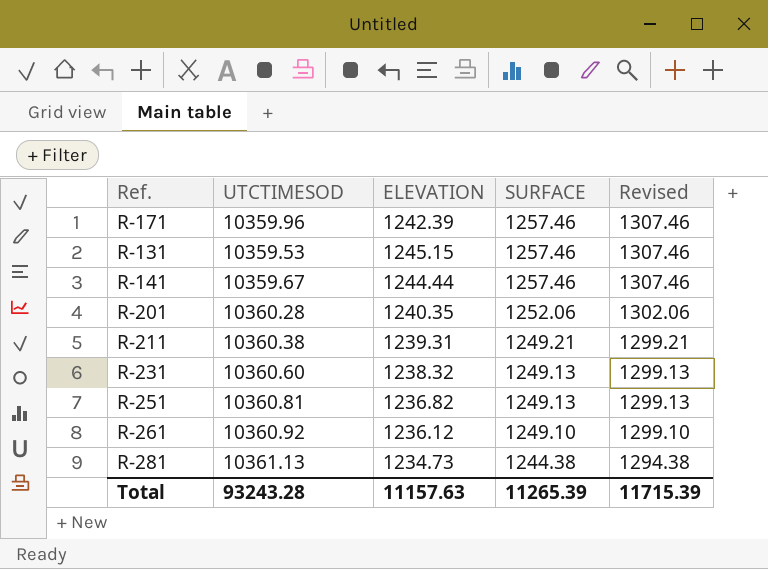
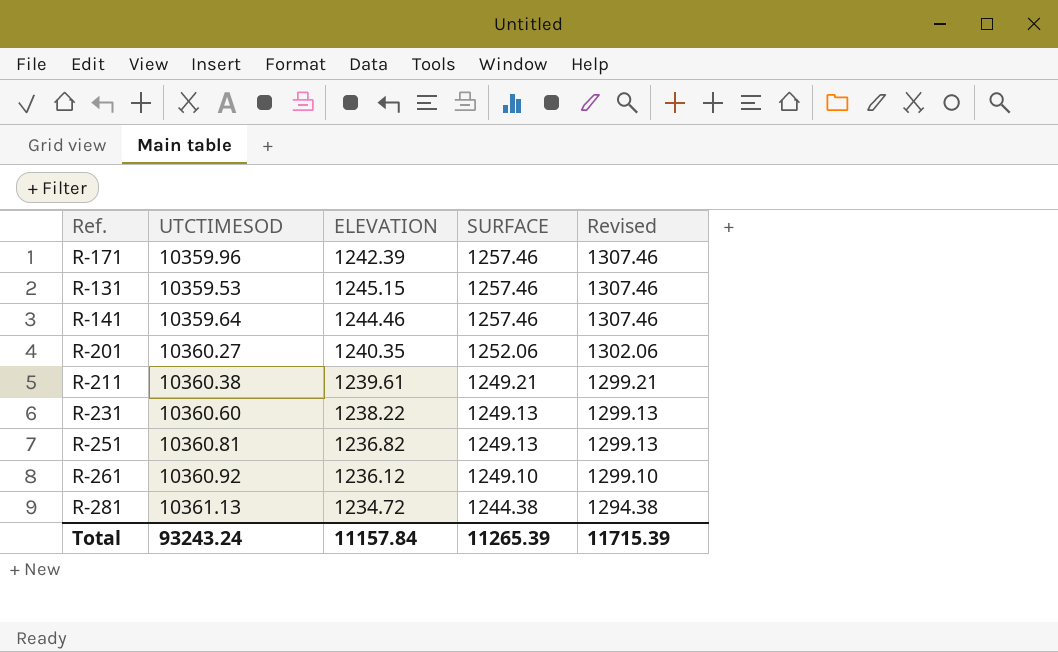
R-141 | UTCTIMESOD: 10359.67 -> 10359.64
R-141 | ELEVATION: 1244.44 -> 1244.46
R-201 | UTCTIMESOD: 10360.28 -> 10360.27
R-211 | ELEVATION: 1239.31 -> 1239.61
R-231 | ELEVATION: 1238.32 -> 1238.22
R-281 | ELEVATION: 1234.73 -> 1234.72
Total | UTCTIMESOD: 93243.28 -> 93243.24
Total | ELEVATION: 11157.63 -> 11157.84

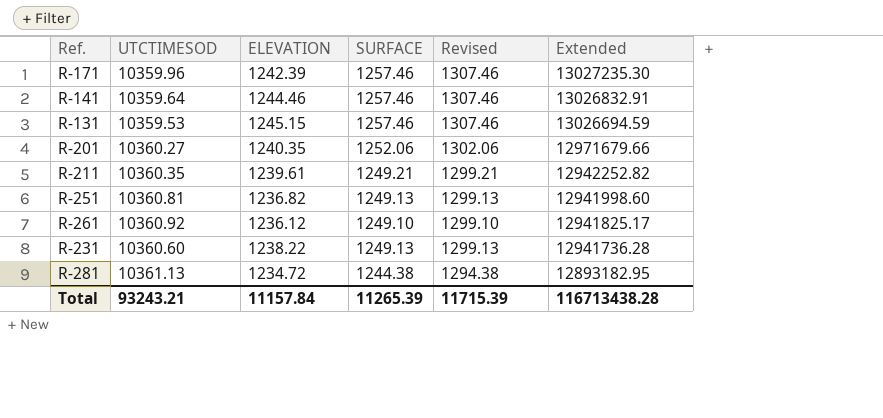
row order: SURFACE descending -> Extended descending
column Extended | formula: none -> [UTCTIMESOD] * [SURFACE]
R-211 | UTCTIMESOD: 10360.38 -> 10360.35
Total | UTCTIMESOD: 93243.24 -> 93243.21

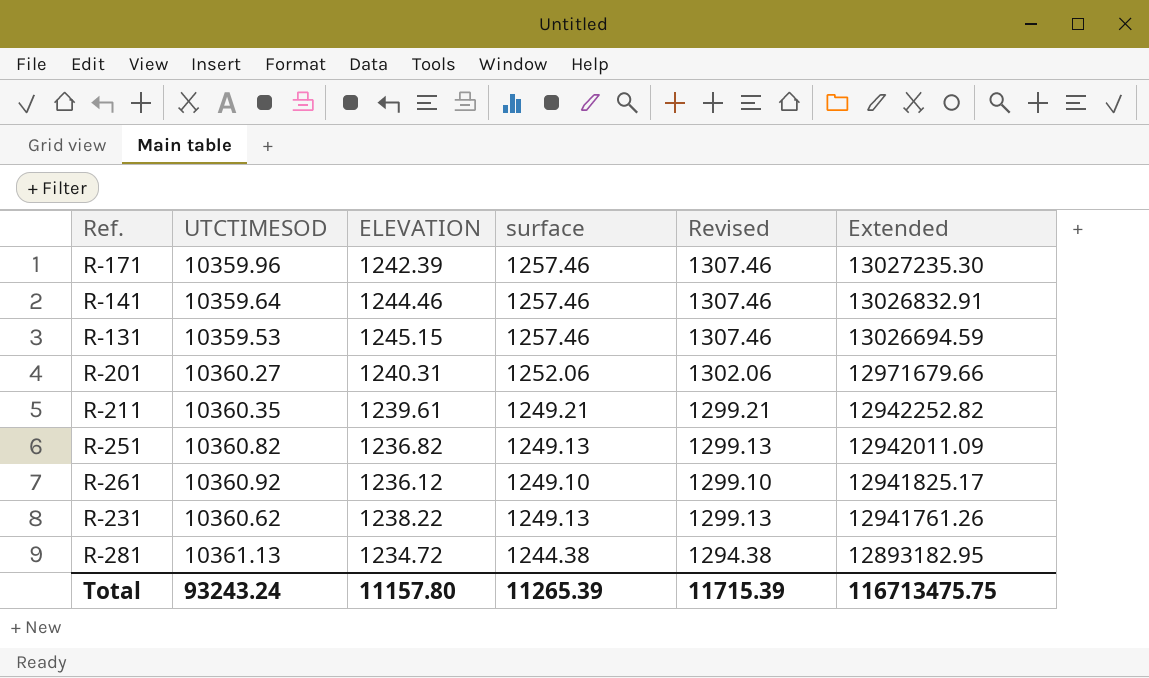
column name: SURFACE -> surface
R-201 | ELEVATION: 1240.35 -> 1240.31
R-251 | UTCTIMESOD: 10360.81 -> 10360.82
R-251 | Extended: 12941998.60 -> 12942011.09
R-231 | UTCTIMESOD: 10360.60 -> 10360.62
R-231 | Extended: 12941736.28 -> 12941761.26
Total | UTCTIMESOD: 93243.21 -> 93243.24
Total | ELEVATION: 11157.84 -> 11157.80
Total | Extended: 116713438.28 -> 116713475.75

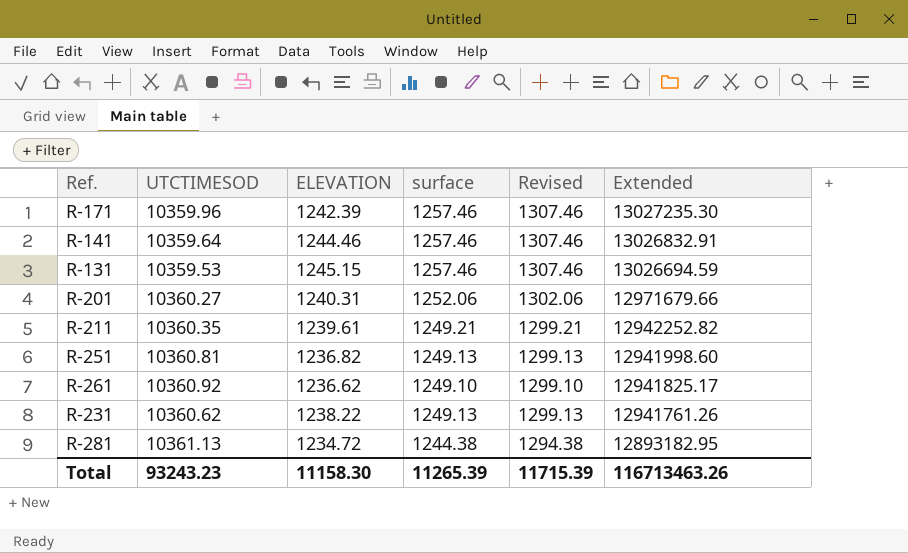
R-251 | UTCTIMESOD: 10360.82 -> 10360.81
R-251 | Extended: 12942011.09 -> 12941998.60
R-261 | ELEVATION: 1236.12 -> 1236.62
Total | UTCTIMESOD: 93243.24 -> 93243.23
Total | ELEVATION: 11157.80 -> 11158.30
Total | Extended: 116713475.75 -> 116713463.26

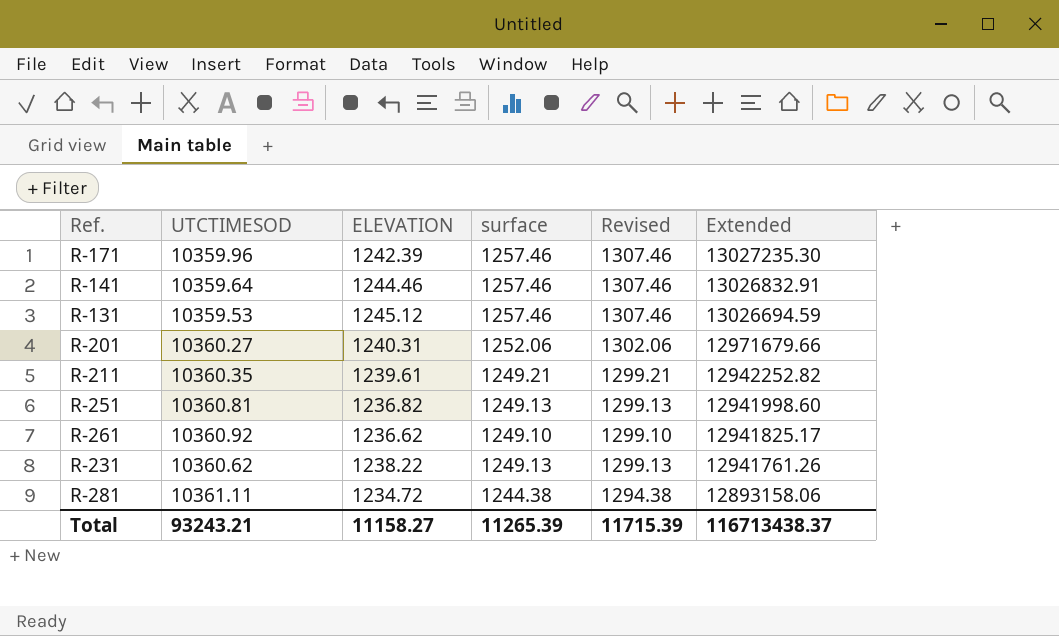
R-131 | ELEVATION: 1245.15 -> 1245.12
R-281 | UTCTIMESOD: 10361.13 -> 10361.11
R-281 | Extended: 12893182.95 -> 12893158.06
Total | UTCTIMESOD: 93243.23 -> 93243.21
Total | ELEVATION: 11158.30 -> 11158.27
Total | Extended: 116713463.26 -> 116713438.37

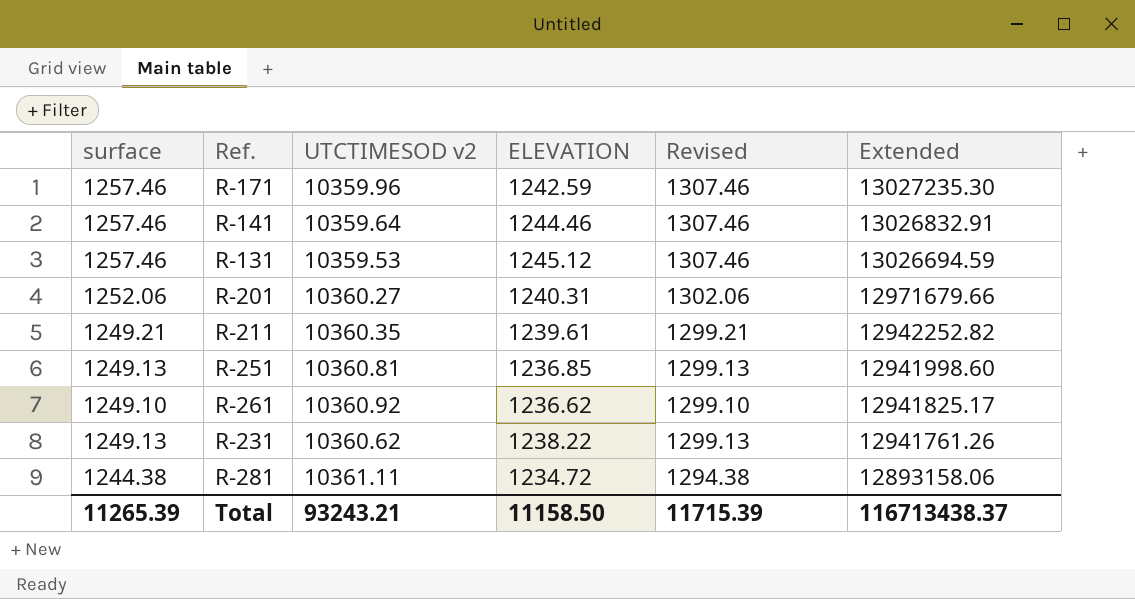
column surface | position: 4 -> 1
column name: UTCTIMESOD -> UTCTIMESOD v2
R-171 | ELEVATION: 1242.39 -> 1242.59
R-251 | ELEVATION: 1236.82 -> 1236.85
Total | ELEVATION: 11158.27 -> 11158.50

